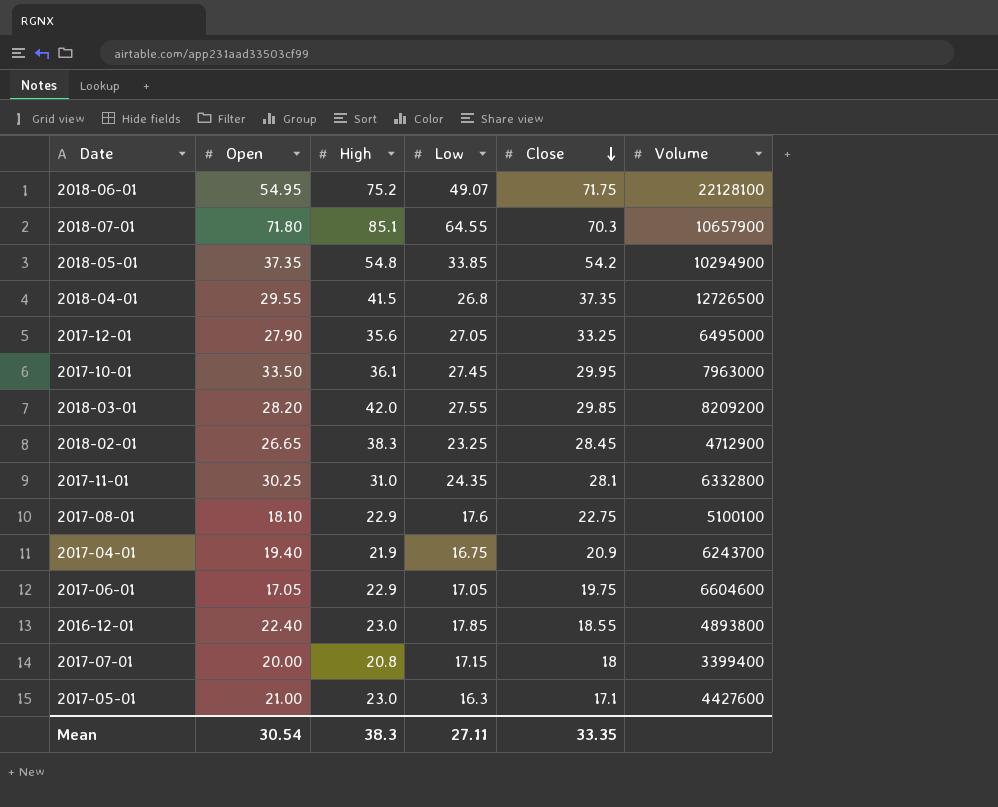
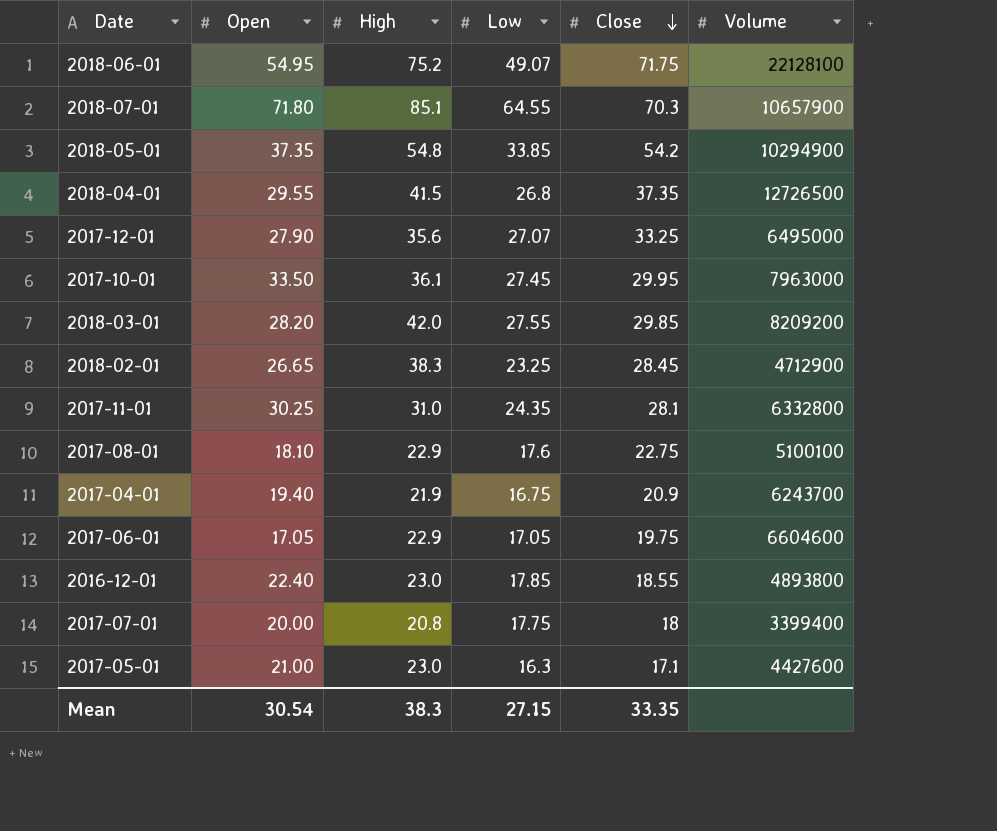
2017-12-01 | Low: 27.05 -> 27.07
2017-07-01 | Low: 17.15 -> 17.75
Mean | Low: 27.11 -> 27.15

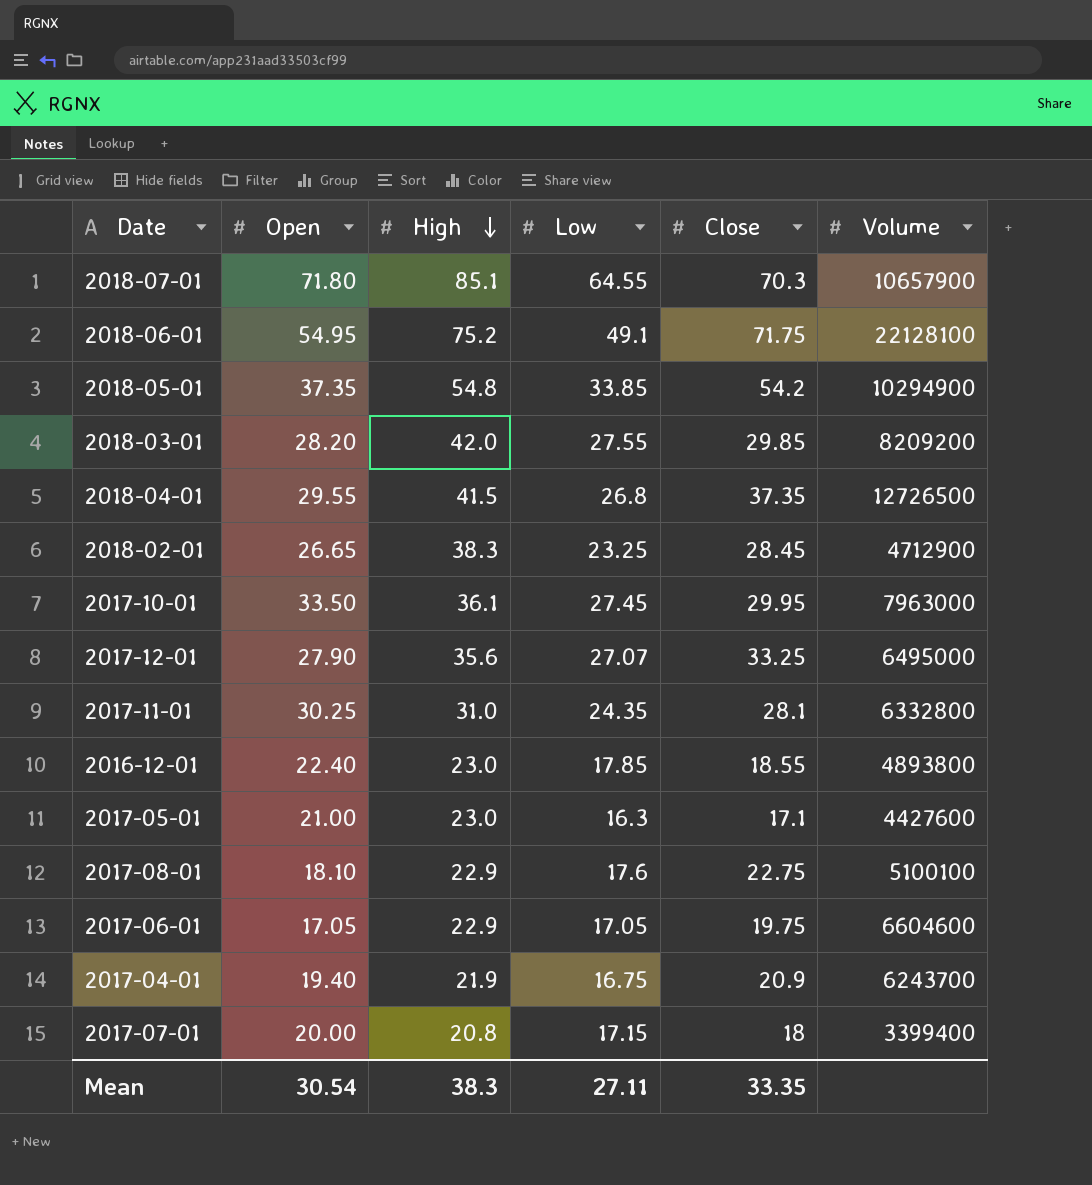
row order: Close descending -> High descending
2018-06-01 | Low: 49.07 -> 49.1
2017-07-01 | Low: 17.75 -> 17.15
Mean | Low: 27.15 -> 27.11

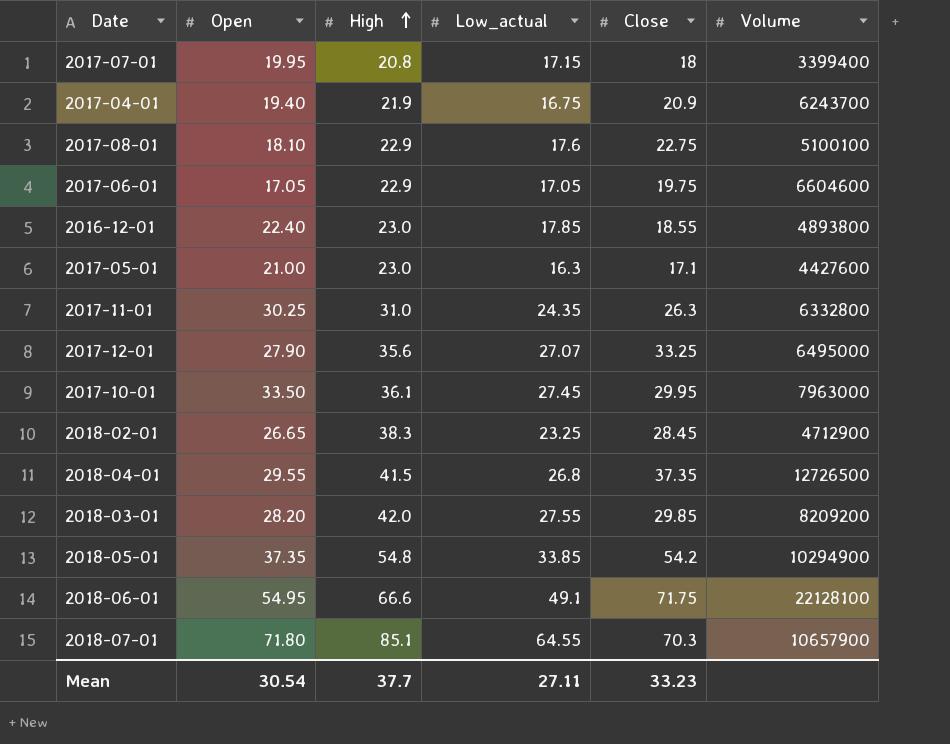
row order: High descending -> High ascending
column name: Low -> Low_actual
2017-07-01 | Open: 20.00 -> 19.95
2017-11-01 | Close: 28.1 -> 26.3
2018-06-01 | High: 75.2 -> 66.6
Mean | High: 38.3 -> 37.7
Mean | Close: 33.35 -> 33.23

